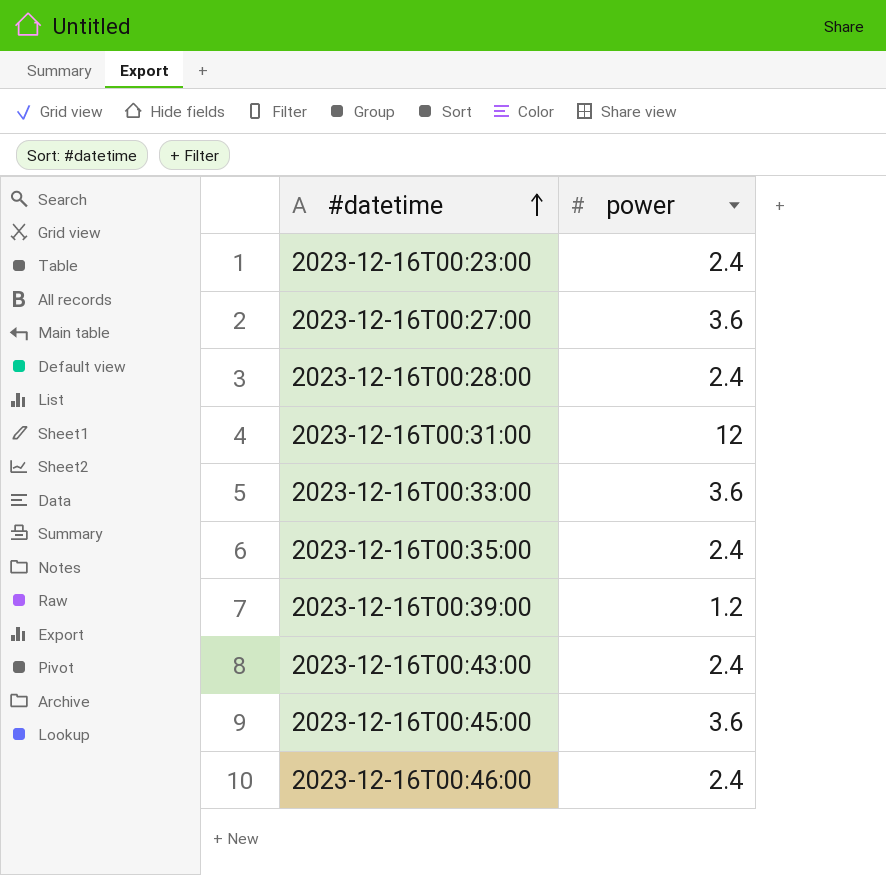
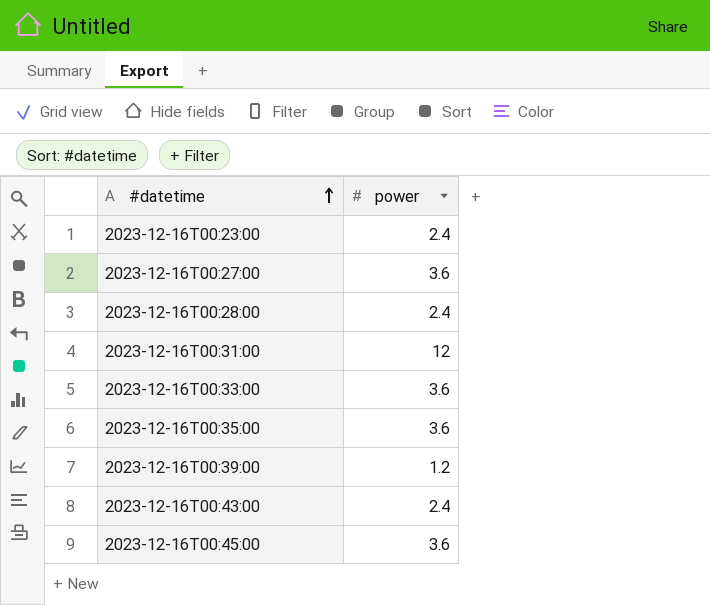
row 2023-12-16T00:46:00: 2.4 -> none
2023-12-16T00:35:00 | power: 2.4 -> 3.6

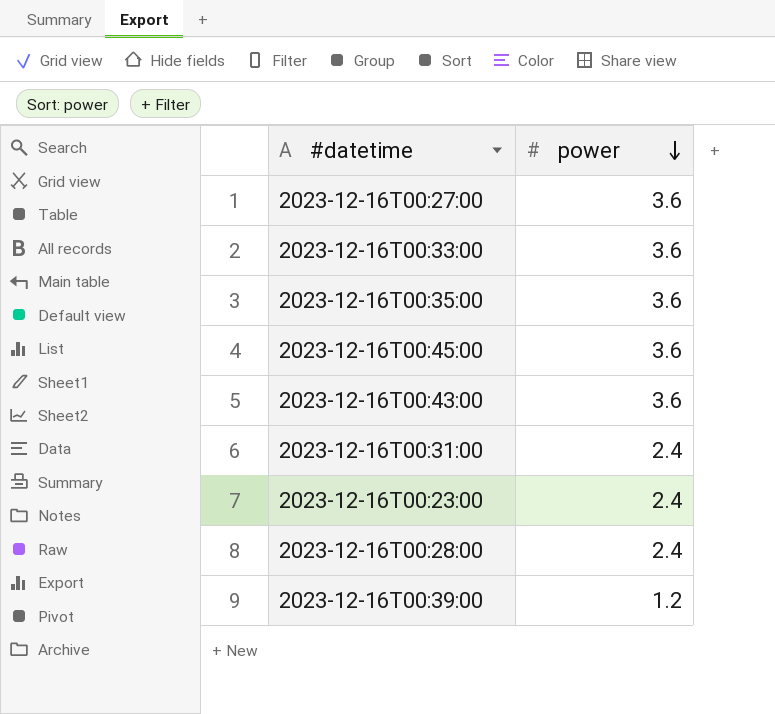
row order: #datetime ascending -> power descending
2023-12-16T00:43:00 | power: 2.4 -> 3.6
2023-12-16T00:31:00 | power: 12 -> 2.4

